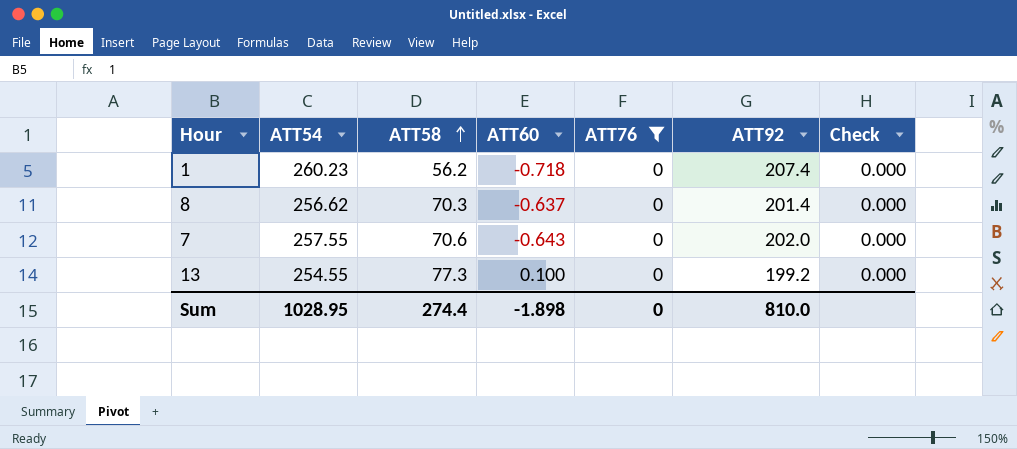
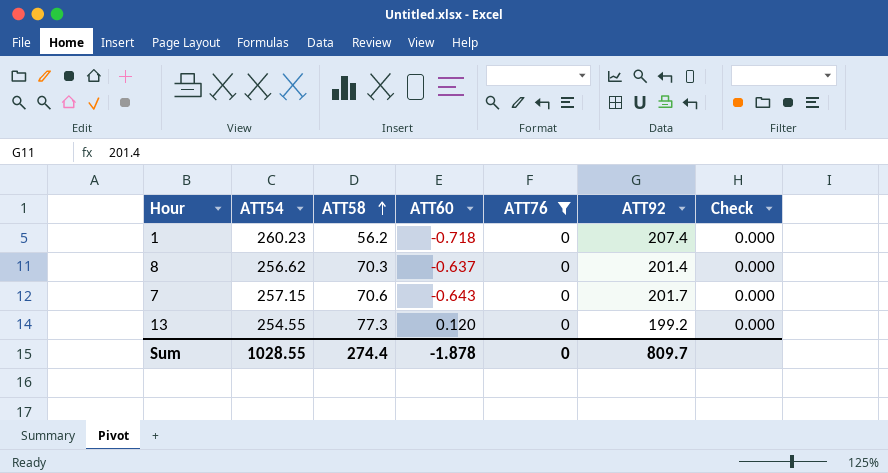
7 | ATT54: 257.55 -> 257.15
7 | ATT92: 202.0 -> 201.7
13 | ATT60: 0.100 -> 0.120
Sum | ATT54: 1028.95 -> 1028.55
Sum | ATT60: -1.898 -> -1.878
Sum | ATT92: 810.0 -> 809.7

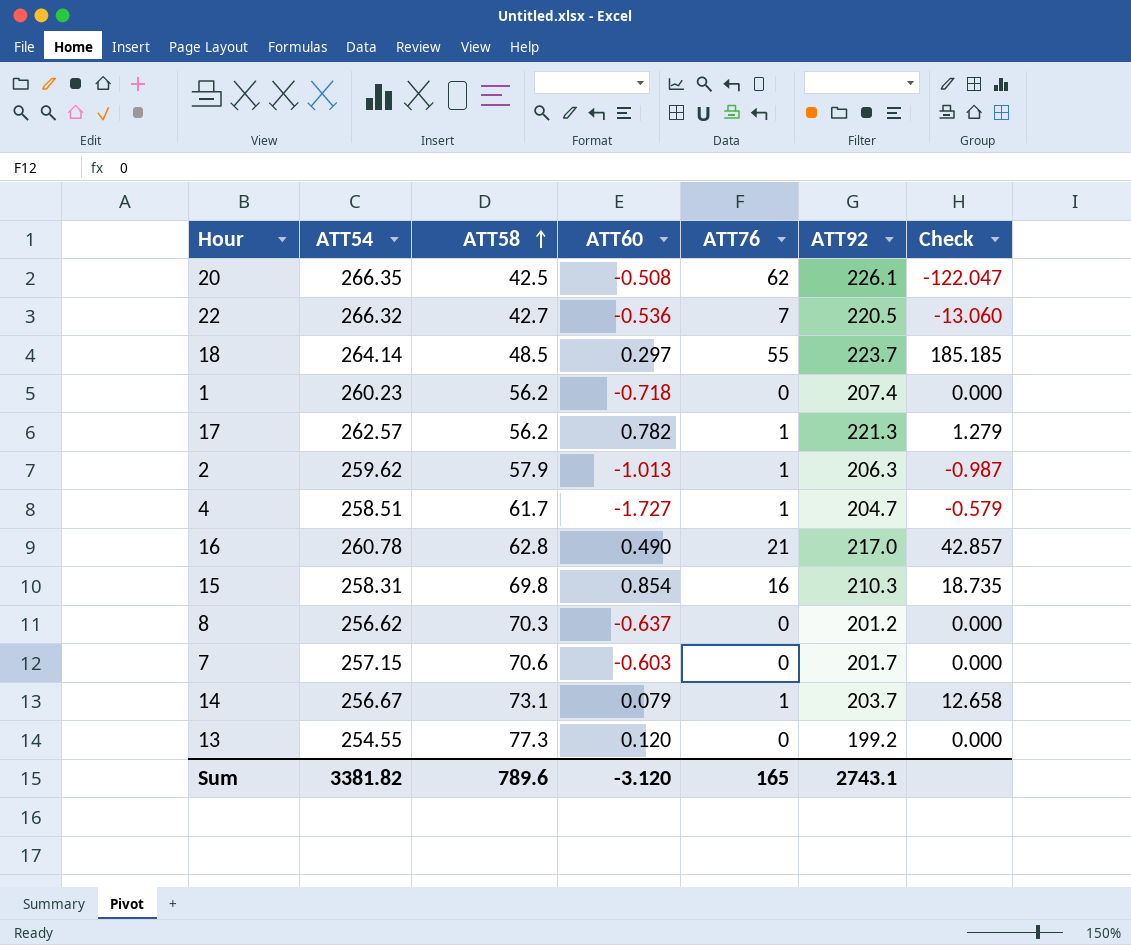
filter: ATT76 = 0 -> none
8 | ATT92: 201.4 -> 201.2
7 | ATT60: -0.643 -> -0.603
Sum | ATT54: 1028.55 -> 3381.82
Sum | ATT58: 274.4 -> 789.6
Sum | ATT60: -1.878 -> -3.120
Sum | ATT76: 0 -> 165
Sum | ATT92: 809.7 -> 2743.1

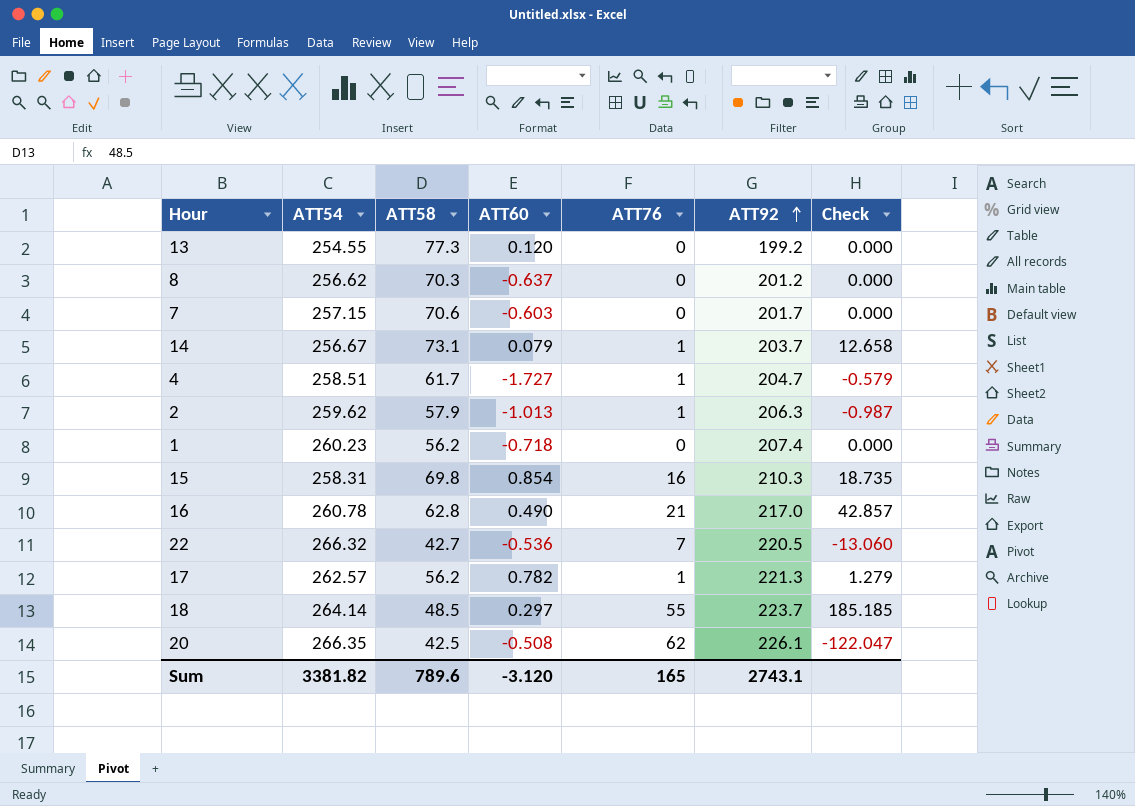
row order: ATT58 ascending -> ATT92 ascending

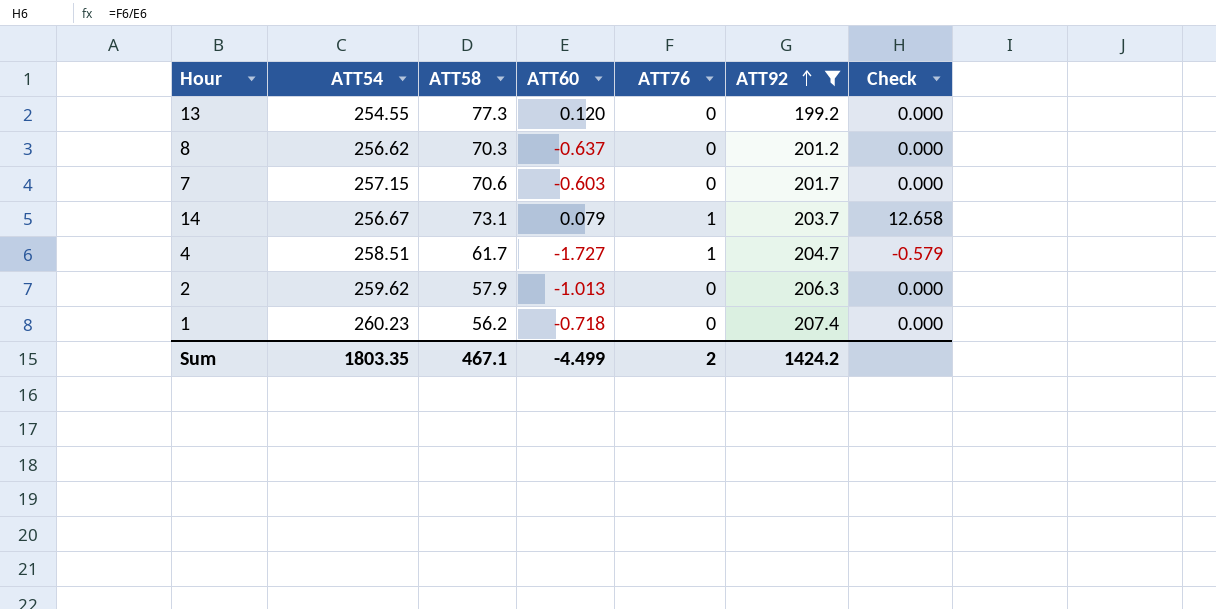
filter: none -> ATT92 <= 207.4
2 | ATT76: 1 -> 0
2 | Check: -0.987 -> 0.000
Sum | ATT54: 3381.82 -> 1803.35
Sum | ATT58: 789.6 -> 467.1
Sum | ATT60: -3.120 -> -4.499
Sum | ATT76: 165 -> 2
Sum | ATT92: 2743.1 -> 1424.2

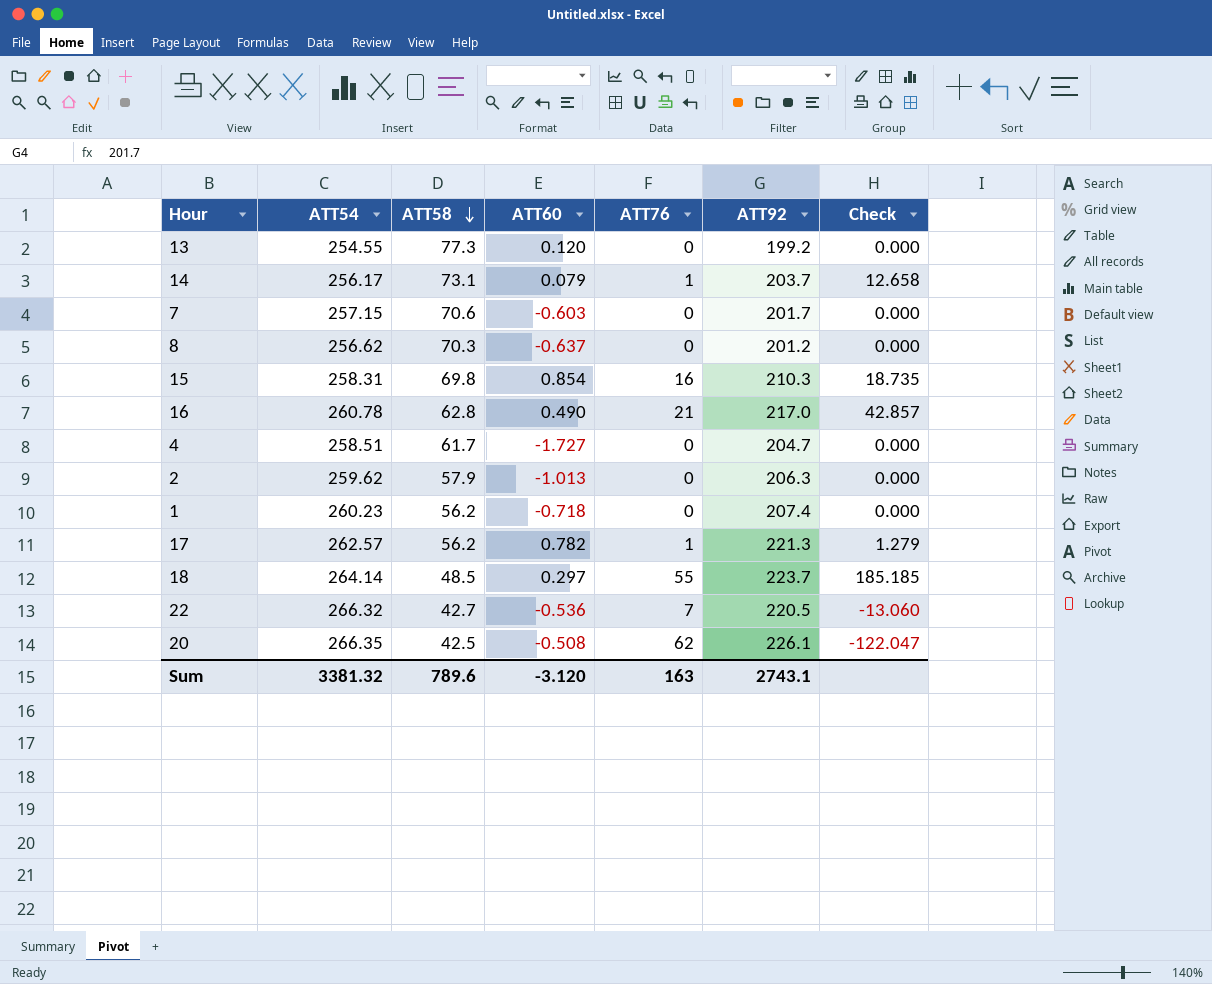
filter: ATT92 <= 207.4 -> none
row order: ATT92 ascending -> ATT58 descending
14 | ATT54: 256.67 -> 256.17
4 | ATT76: 1 -> 0
4 | Check: -0.579 -> 0.000
Sum | ATT54: 1803.35 -> 3381.32
Sum | ATT58: 467.1 -> 789.6
Sum | ATT60: -4.499 -> -3.120
Sum | ATT76: 2 -> 163
Sum | ATT92: 1424.2 -> 2743.1

